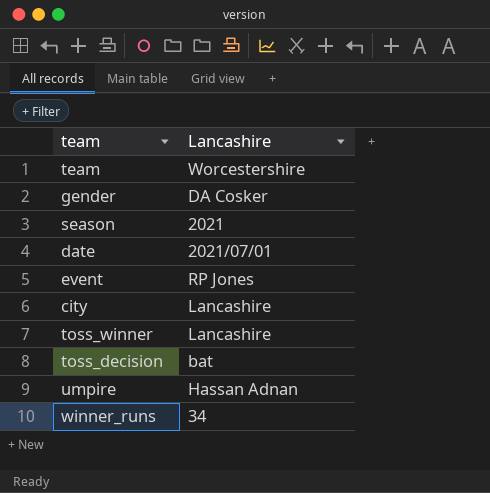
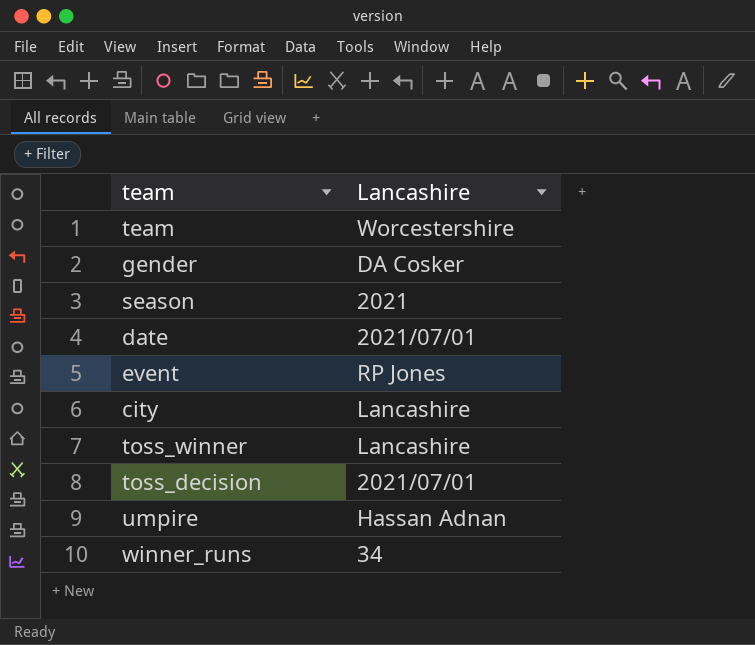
toss_decision | Lancashire: bat -> 2021/07/01

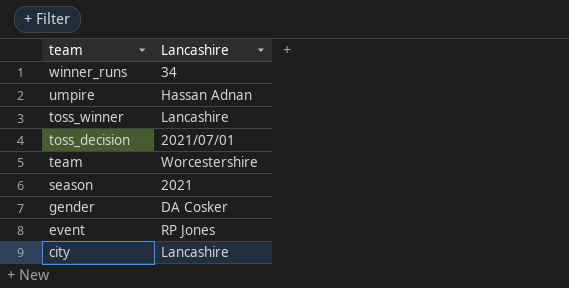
row order: none -> team descending
row date: 2021/07/01 -> none

